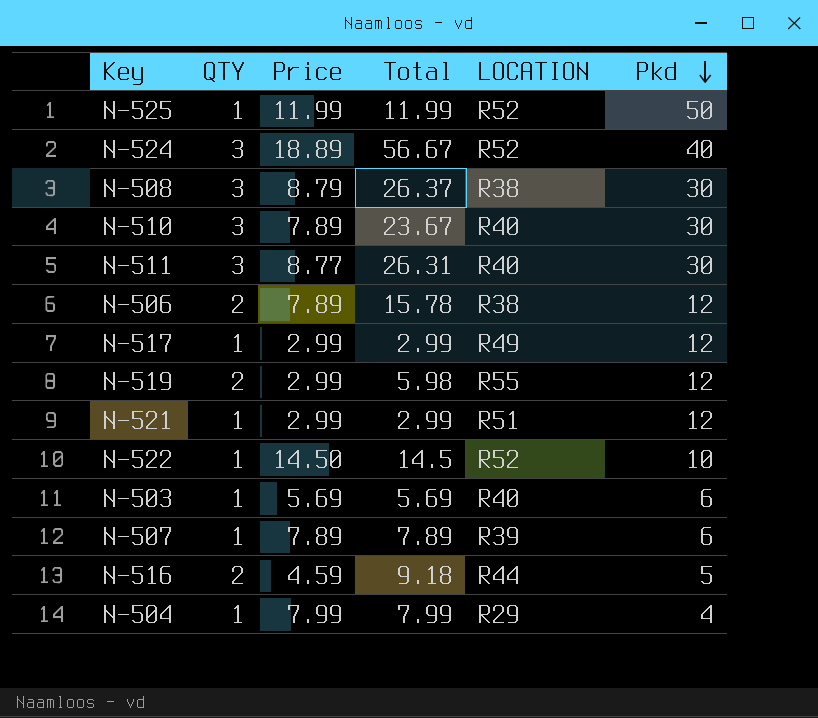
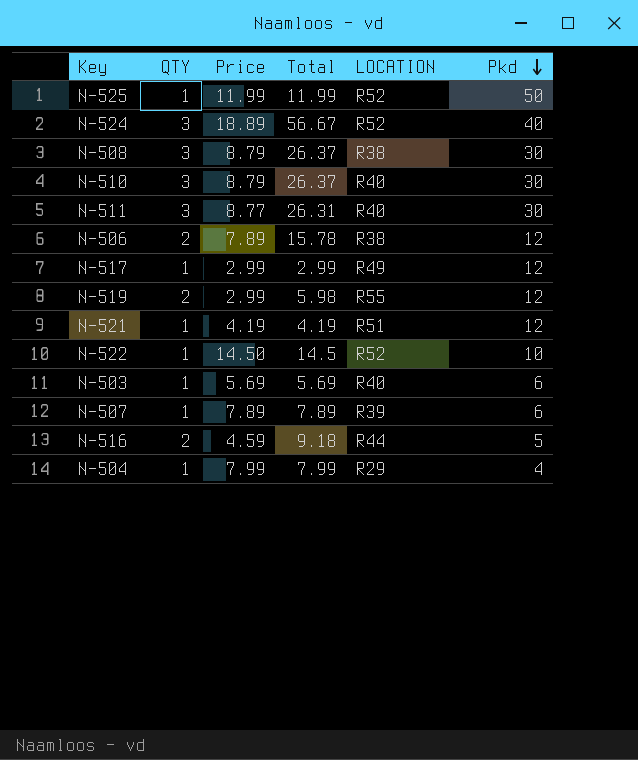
N-510 | Price: 7.89 -> 8.79
N-510 | Total: 23.67 -> 26.37
N-521 | Price: 2.99 -> 4.19
N-521 | Total: 2.99 -> 4.19

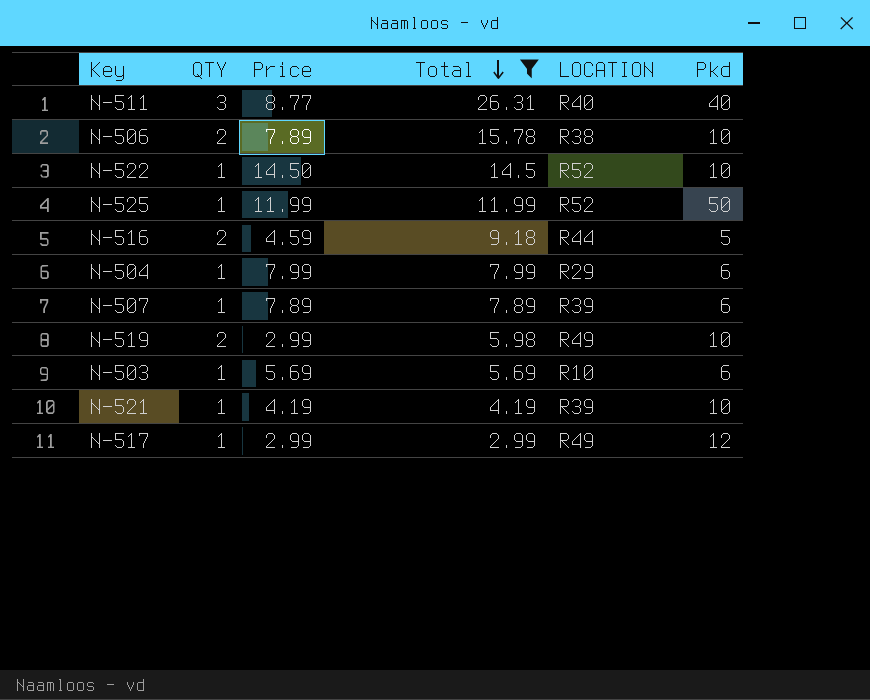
filter: none -> Total <= 26.31
row order: Pkd descending -> Total descending
N-511 | Pkd: 30 -> 40
N-506 | Pkd: 12 -> 10
N-504 | Pkd: 4 -> 6
N-519 | LOCATION: R55 -> R49
N-519 | Pkd: 12 -> 10
N-503 | LOCATION: R40 -> R10
N-521 | LOCATION: R51 -> R39
N-521 | Pkd: 12 -> 10

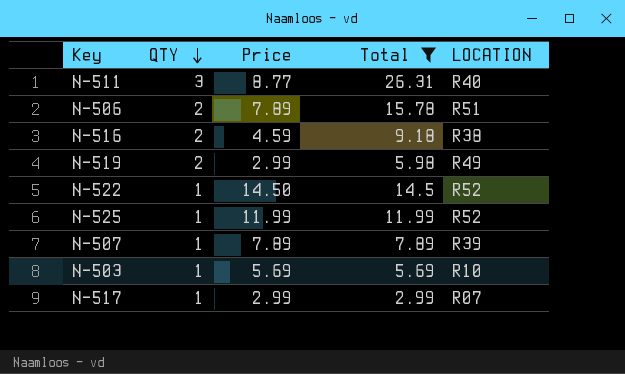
row order: Total descending -> QTY descending
column Pkd | position: 6 -> none
row N-504: 1 | 7.99 | 7.99 | R29 | 6 -> none
row N-521: 1 | 4.19 | 4.19 | R39 | 10 -> none
N-506 | LOCATION: R38 -> R51
N-516 | LOCATION: R44 -> R38
N-517 | LOCATION: R49 -> R07

